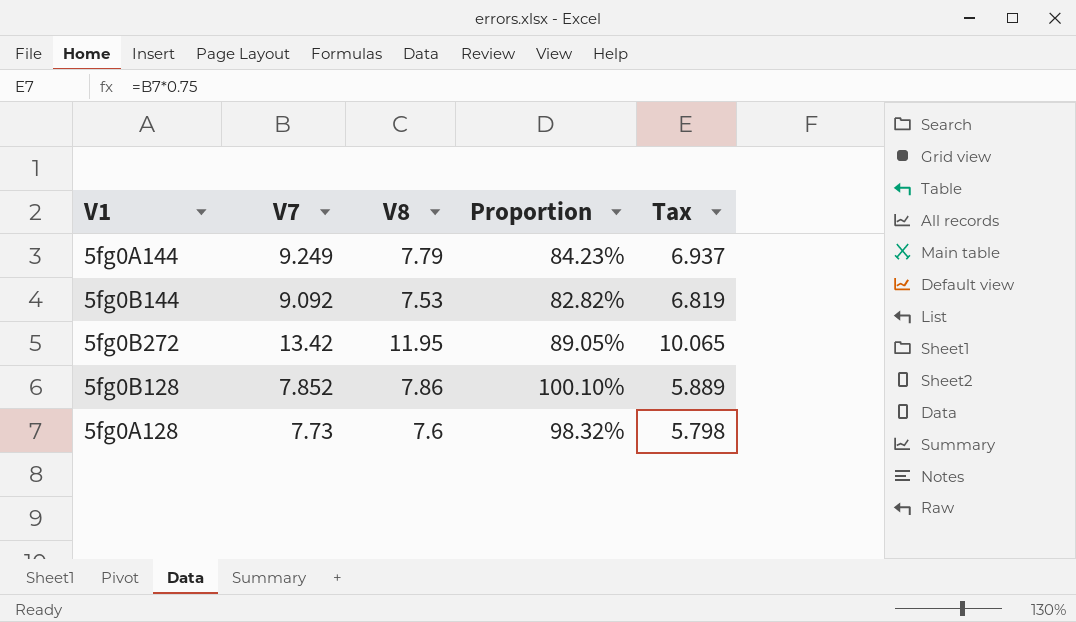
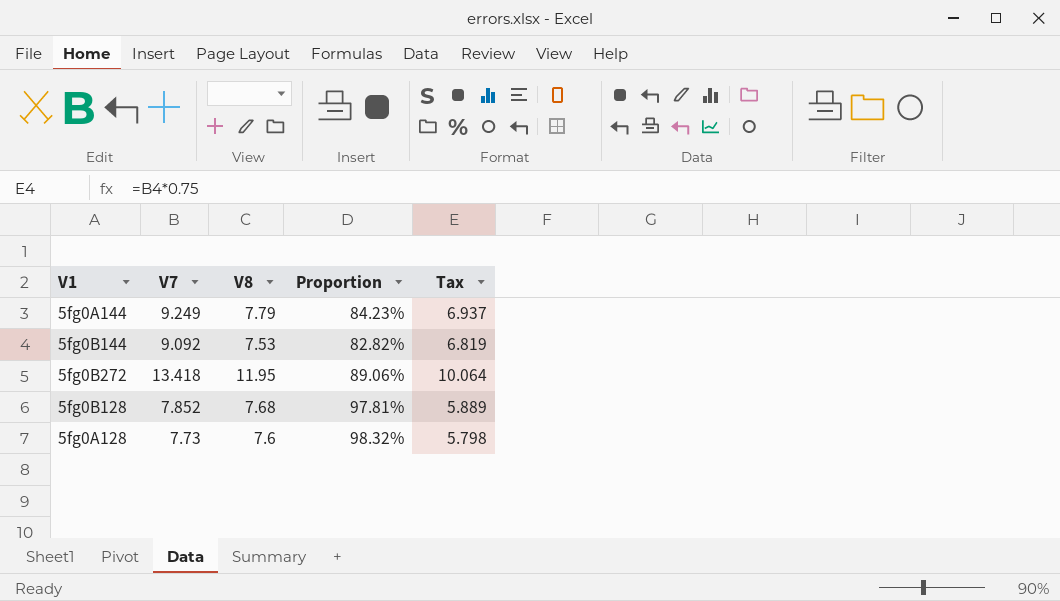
5fg0B272 | V7: 13.42 -> 13.418
5fg0B272 | Proportion: 89.05% -> 89.06%
5fg0B272 | Tax: 10.065 -> 10.064
5fg0B128 | V8: 7.86 -> 7.68
5fg0B128 | Proportion: 100.10% -> 97.81%

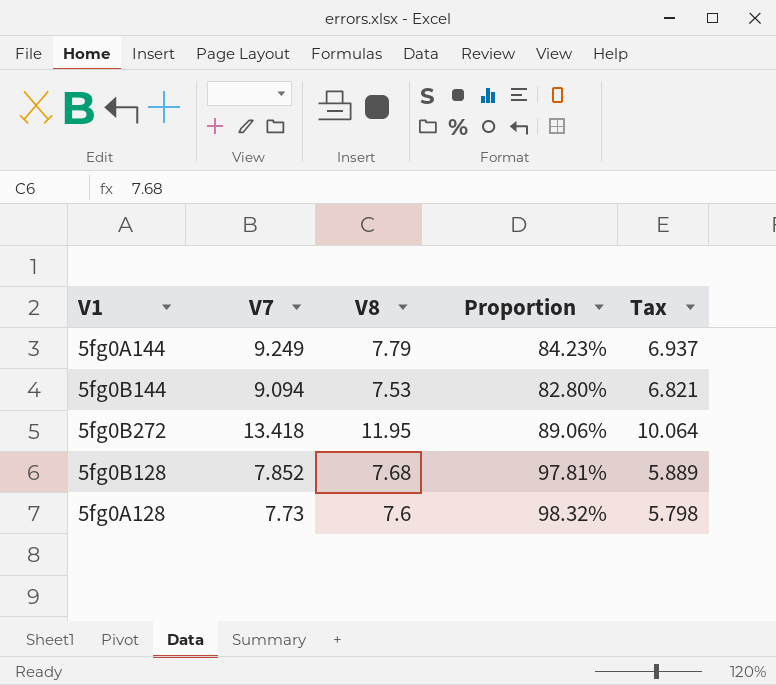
5fg0B144 | V7: 9.092 -> 9.094
5fg0B144 | Proportion: 82.82% -> 82.80%
5fg0B144 | Tax: 6.819 -> 6.821

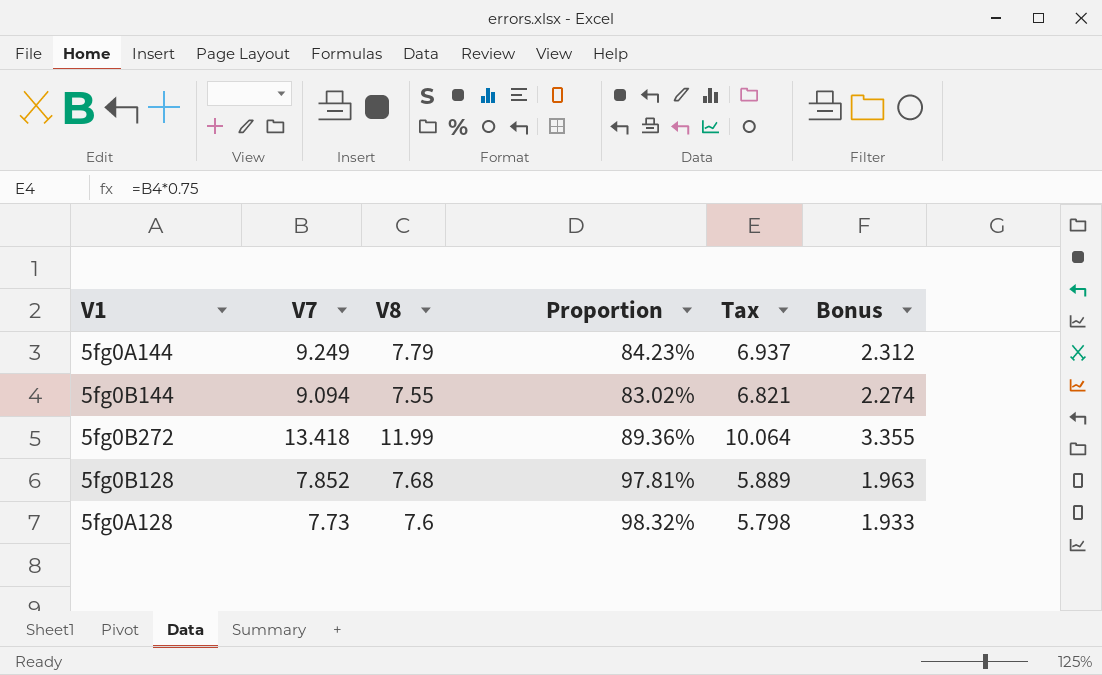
column Bonus | formula: none -> [V7] * 0.25
5fg0B144 | V8: 7.53 -> 7.55
5fg0B144 | Proportion: 82.80% -> 83.02%
5fg0B272 | V8: 11.95 -> 11.99
5fg0B272 | Proportion: 89.06% -> 89.36%

